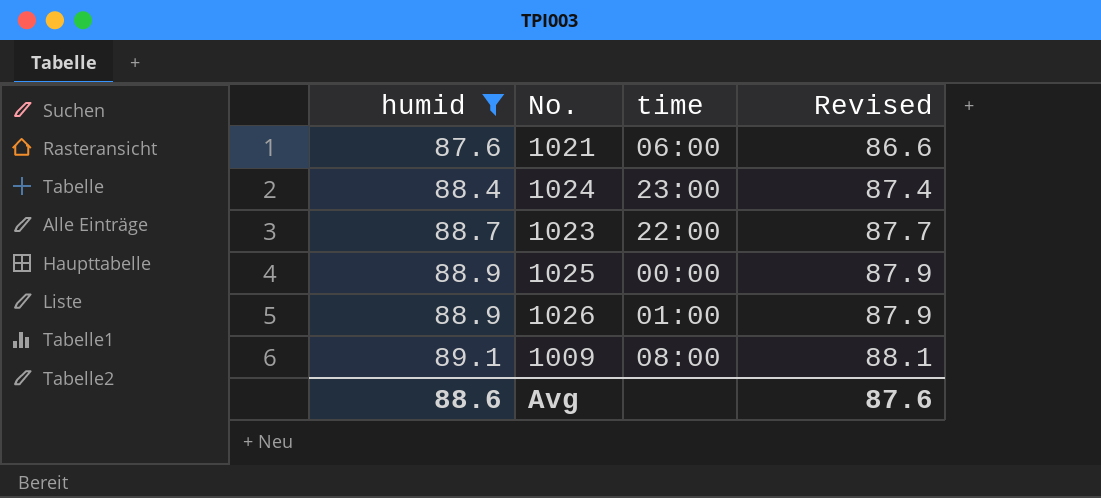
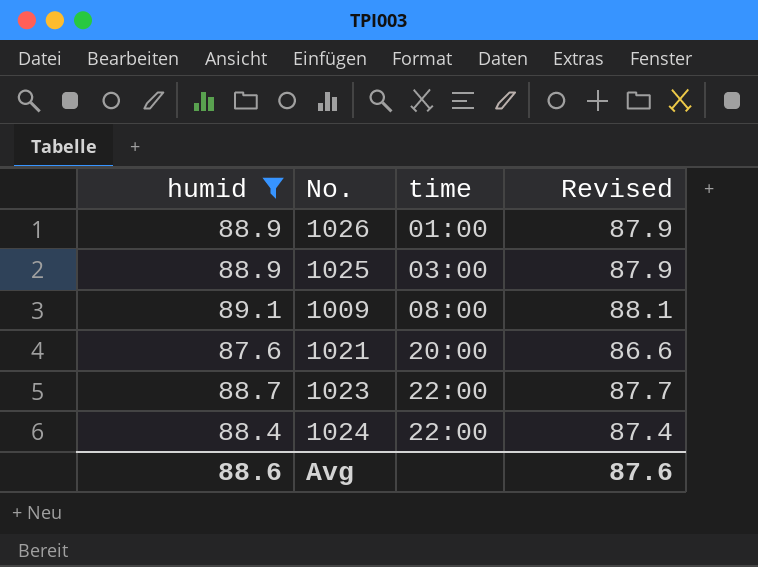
row order: humid ascending -> time ascending
1025 | time: 00:00 -> 03:00
1021 | time: 06:00 -> 20:00
1024 | time: 23:00 -> 22:00

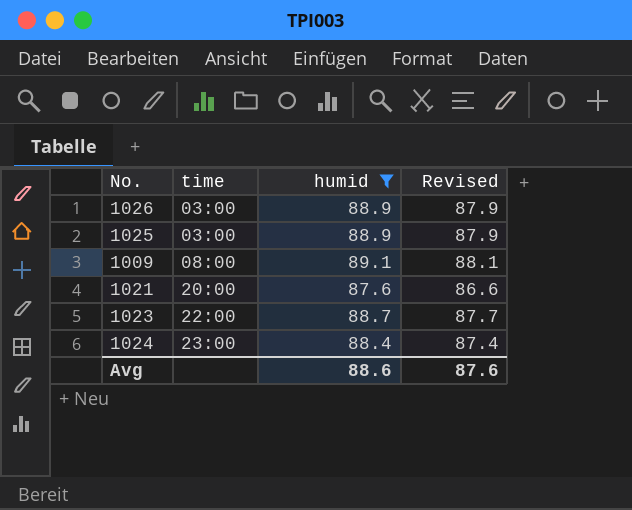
column humid | position: 1 -> 3
1026 | time: 01:00 -> 03:00
1024 | time: 22:00 -> 23:00

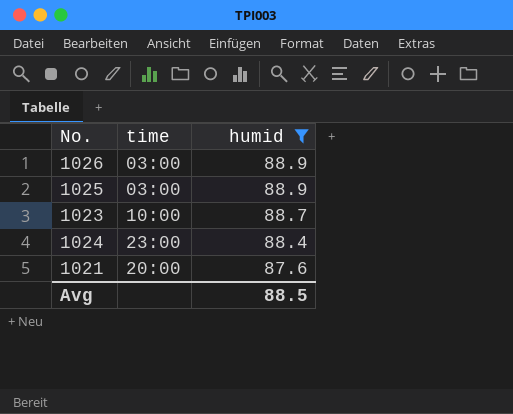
row order: time ascending -> humid descending
column Revised | formula: [humid] - 1 -> none
row 1009: 08:00 | 89.1 | 88.1 -> none
1023 | time: 22:00 -> 10:00
Avg | humid: 88.6 -> 88.5

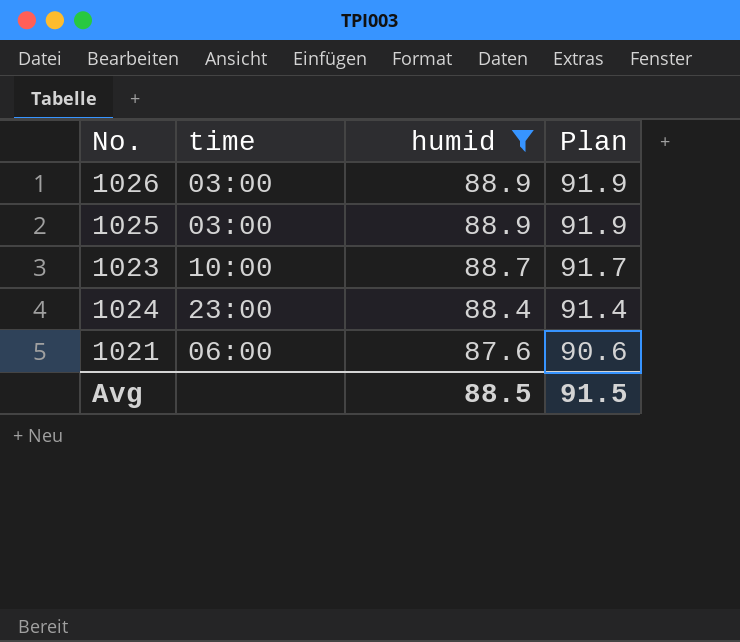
column Plan | formula: none -> [humid] + 3
1021 | time: 20:00 -> 06:00

